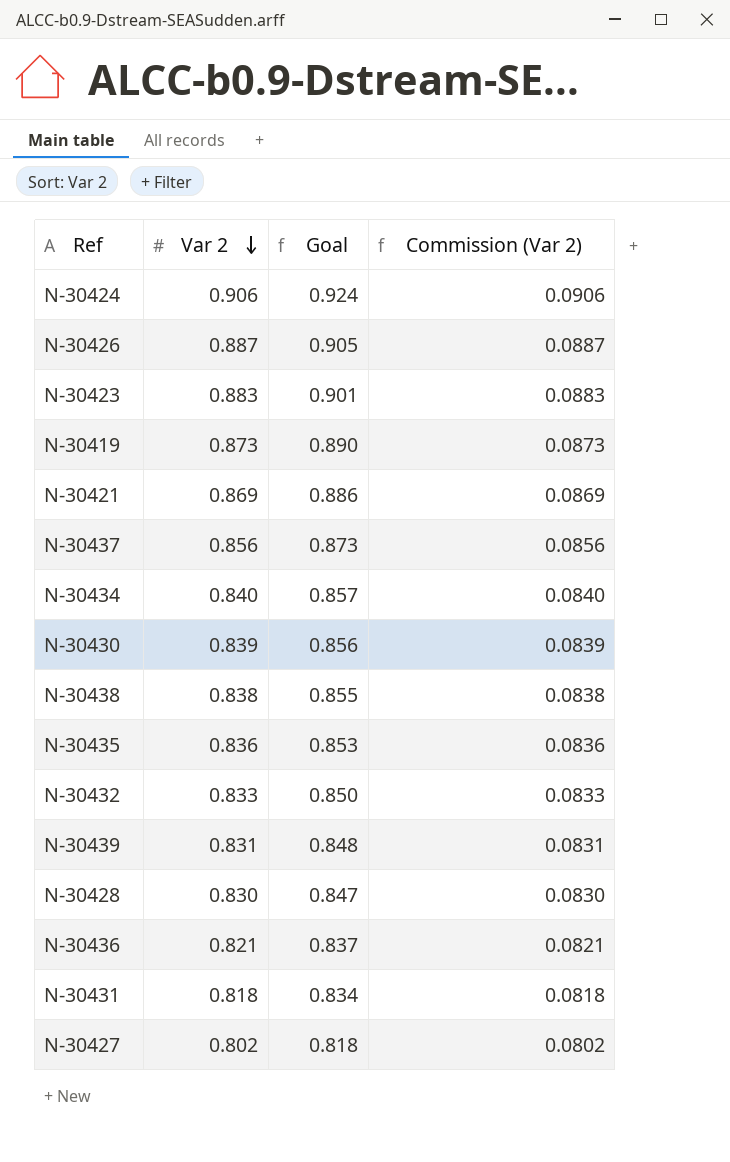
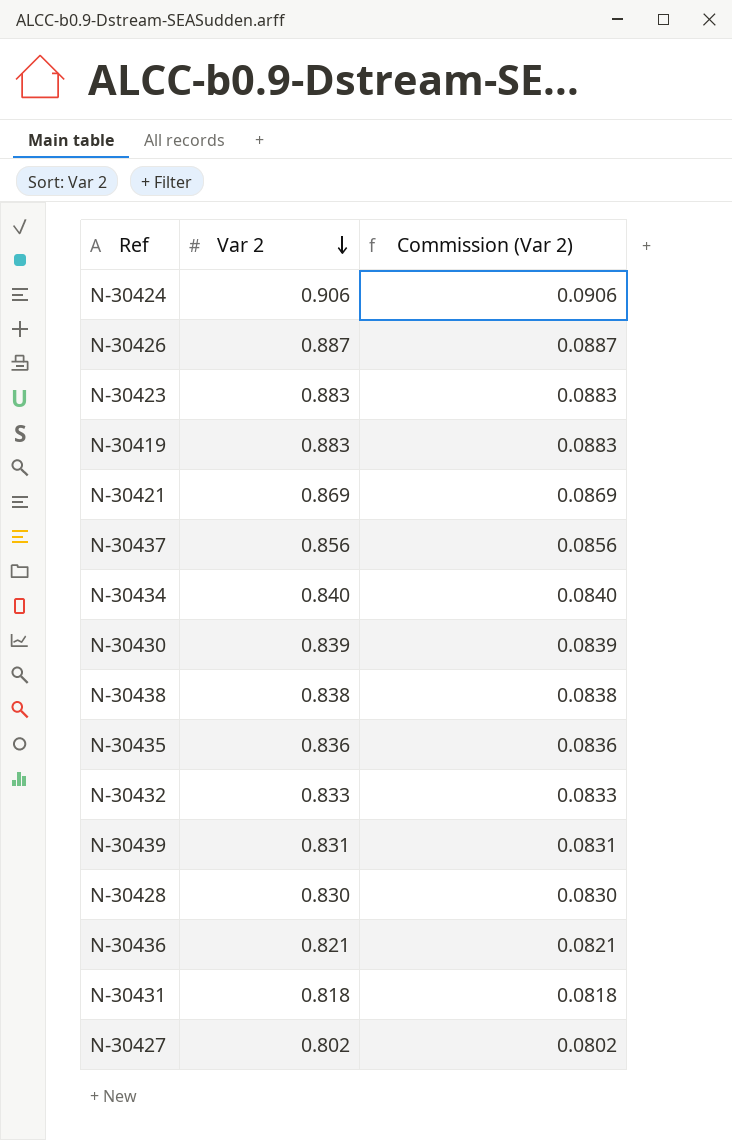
column Goal | formula: [Var 2] * 1.02 -> none
N-30419 | Var 2: 0.873 -> 0.883
N-30419 | Commission (Var 2): 0.0873 -> 0.0883

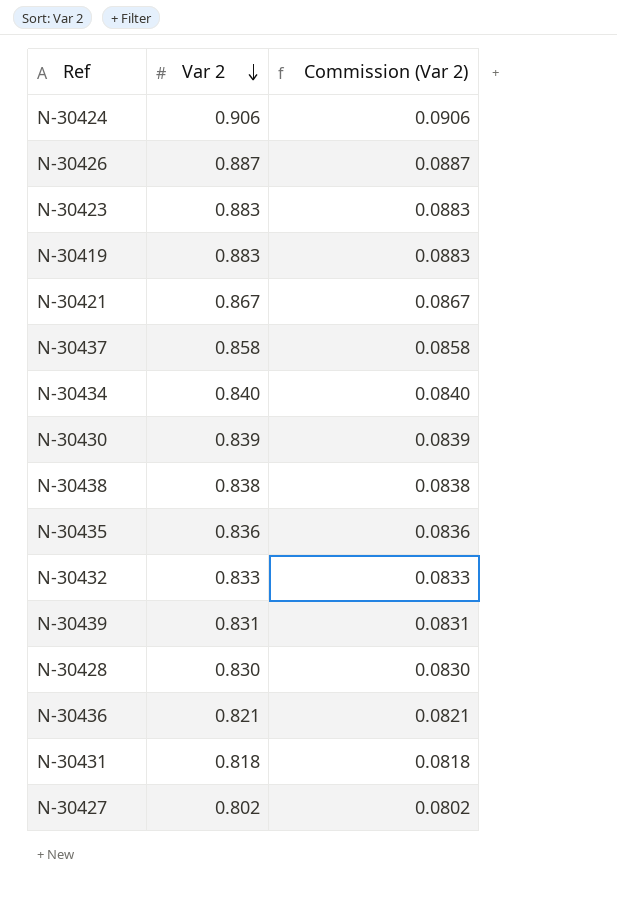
N-30421 | Var 2: 0.869 -> 0.867
N-30421 | Commission (Var 2): 0.0869 -> 0.0867
N-30437 | Var 2: 0.856 -> 0.858
N-30437 | Commission (Var 2): 0.0856 -> 0.0858

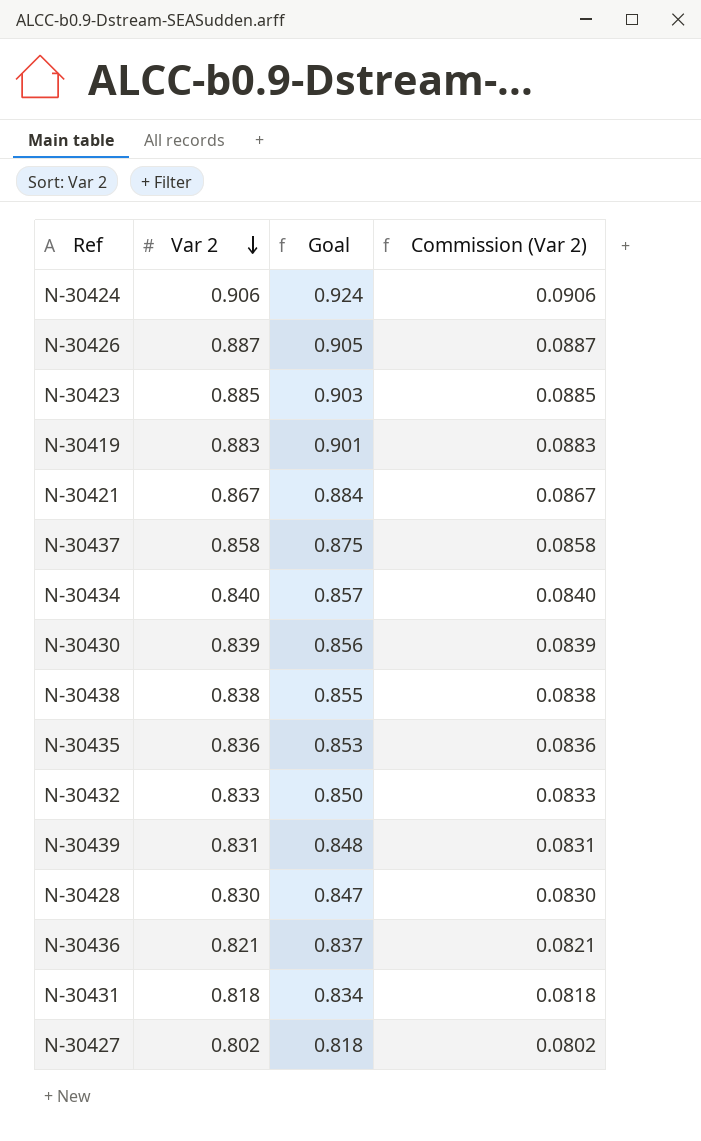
column Goal | formula: none -> [Var 2] * 1.02
N-30423 | Var 2: 0.883 -> 0.885
N-30423 | Commission (Var 2): 0.0883 -> 0.0885

